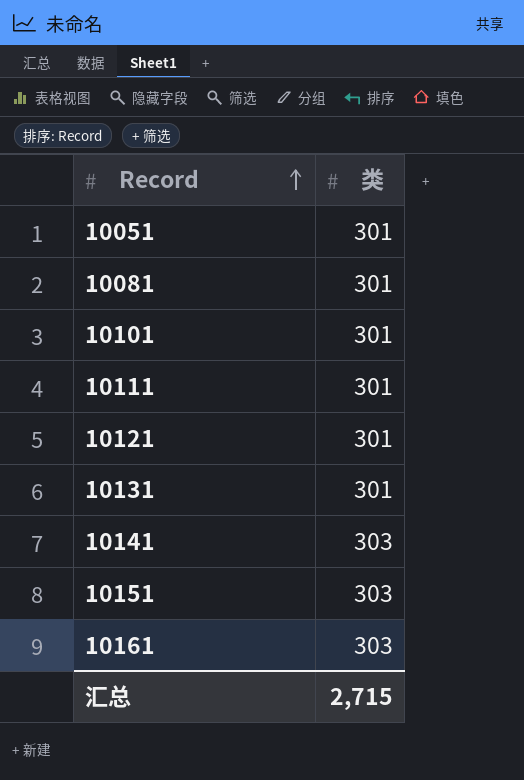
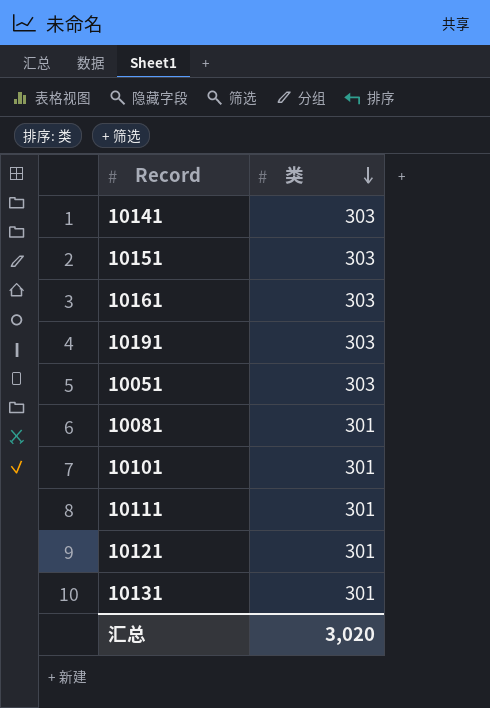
row order: Record ascending -> 类 descending
row 10191: none -> 303
10051 | 类: 301 -> 303
汇总 | 类: 2,715 -> 3,020

